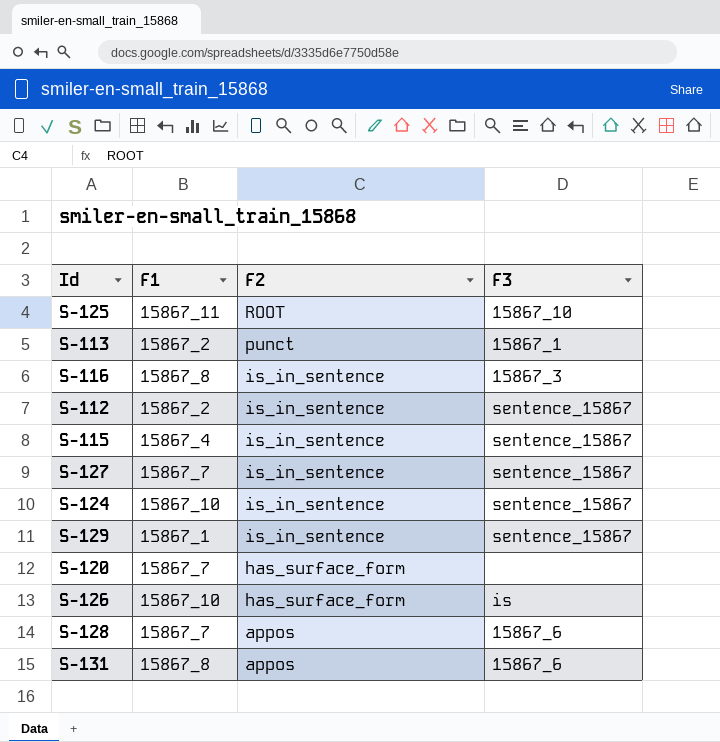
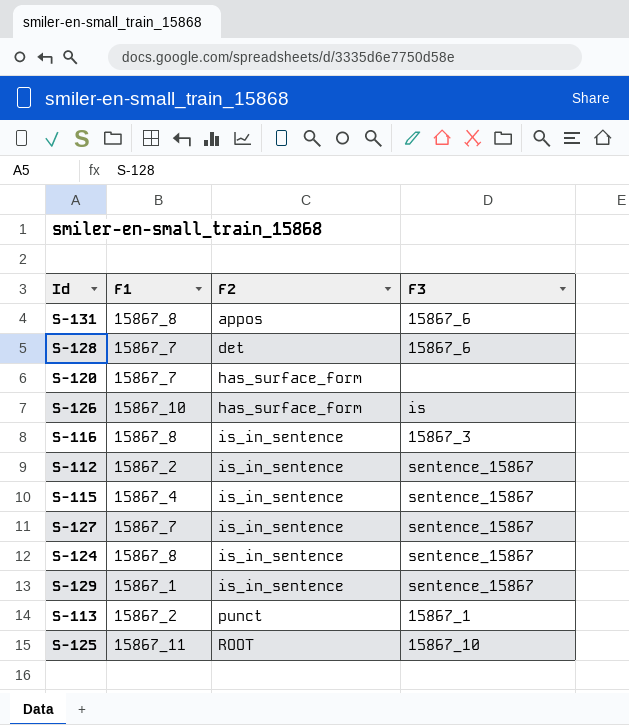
row order: F2 descending -> F2 ascending
S-128 | F2: appos -> det
S-124 | F1: 15867_10 -> 15867_8

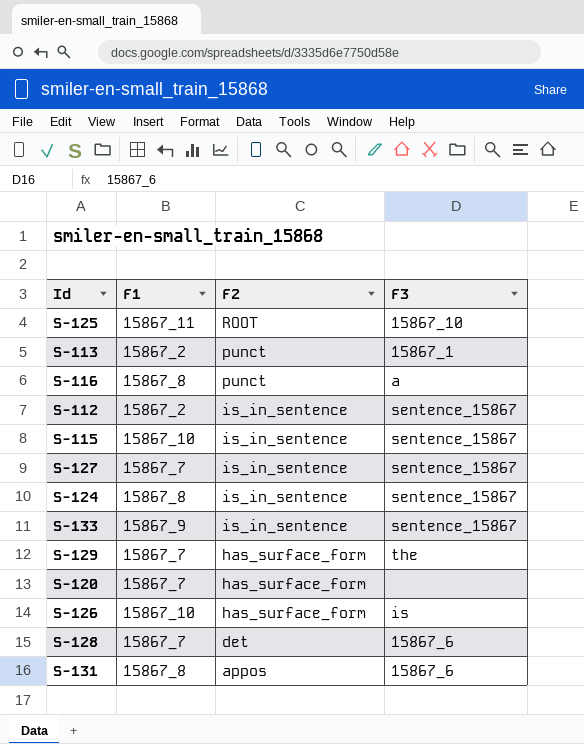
row order: F2 ascending -> F2 descending
S-116 | F2: is_in_sentence -> punct
S-116 | F3: 15867_3 -> a
S-115 | F1: 15867_4 -> 15867_10
row S-133: none -> 15867_9 | is_in_sentence | sentence_15867
S-129 | F1: 15867_1 -> 15867_7
S-129 | F2: is_in_sentence -> has_surface_form
S-129 | F3: sentence_15867 -> the

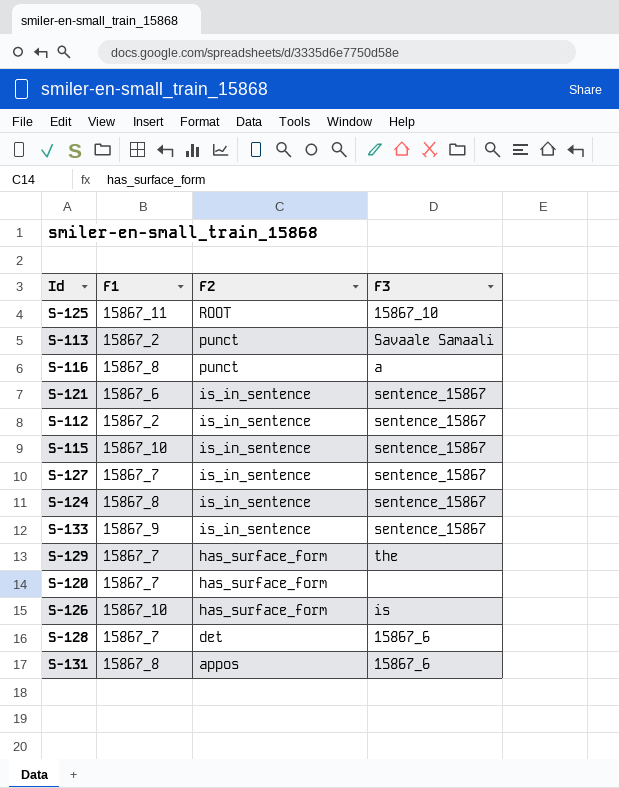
S-113 | F3: 15867_1 -> Savaale Samaali
row S-121: none -> 15867_6 | is_in_sentence | sentence_15867

